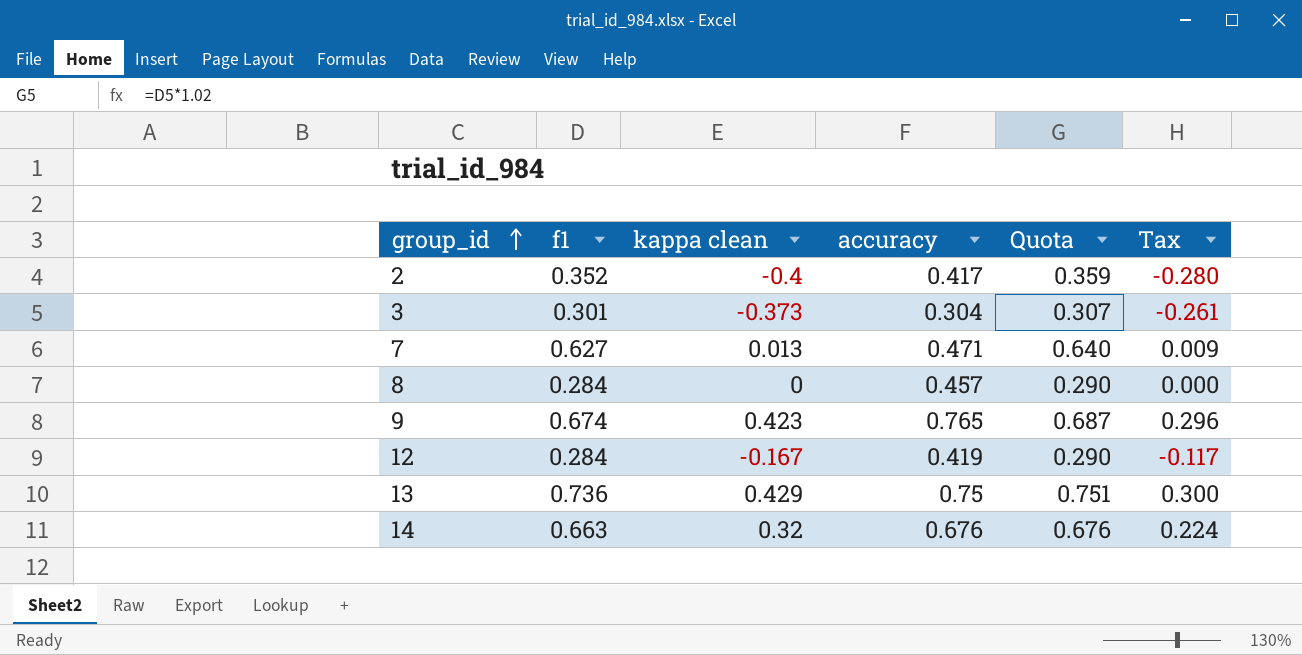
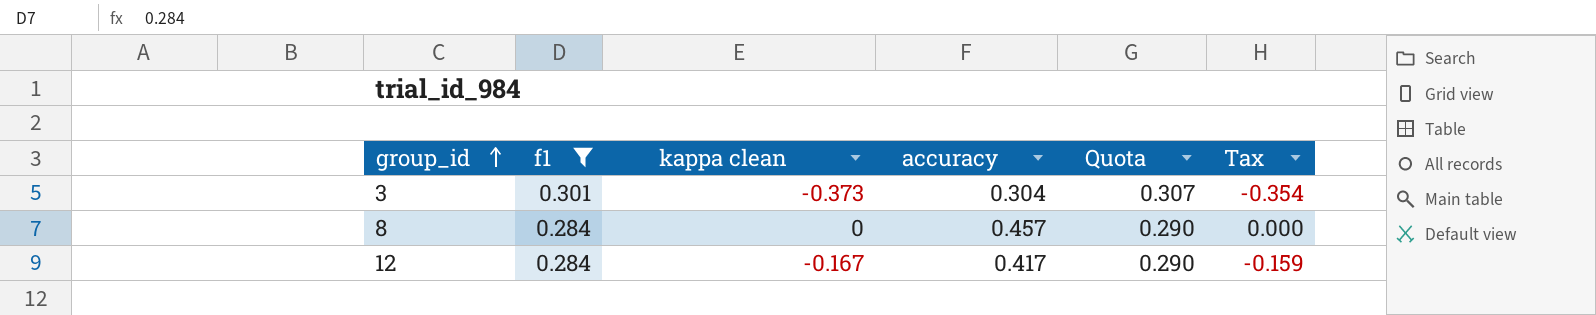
filter: none -> f1 <= 0.301
column Tax | formula: [kappa clean] * 0.7 -> [kappa clean] * 0.95
12 | accuracy: 0.419 -> 0.417

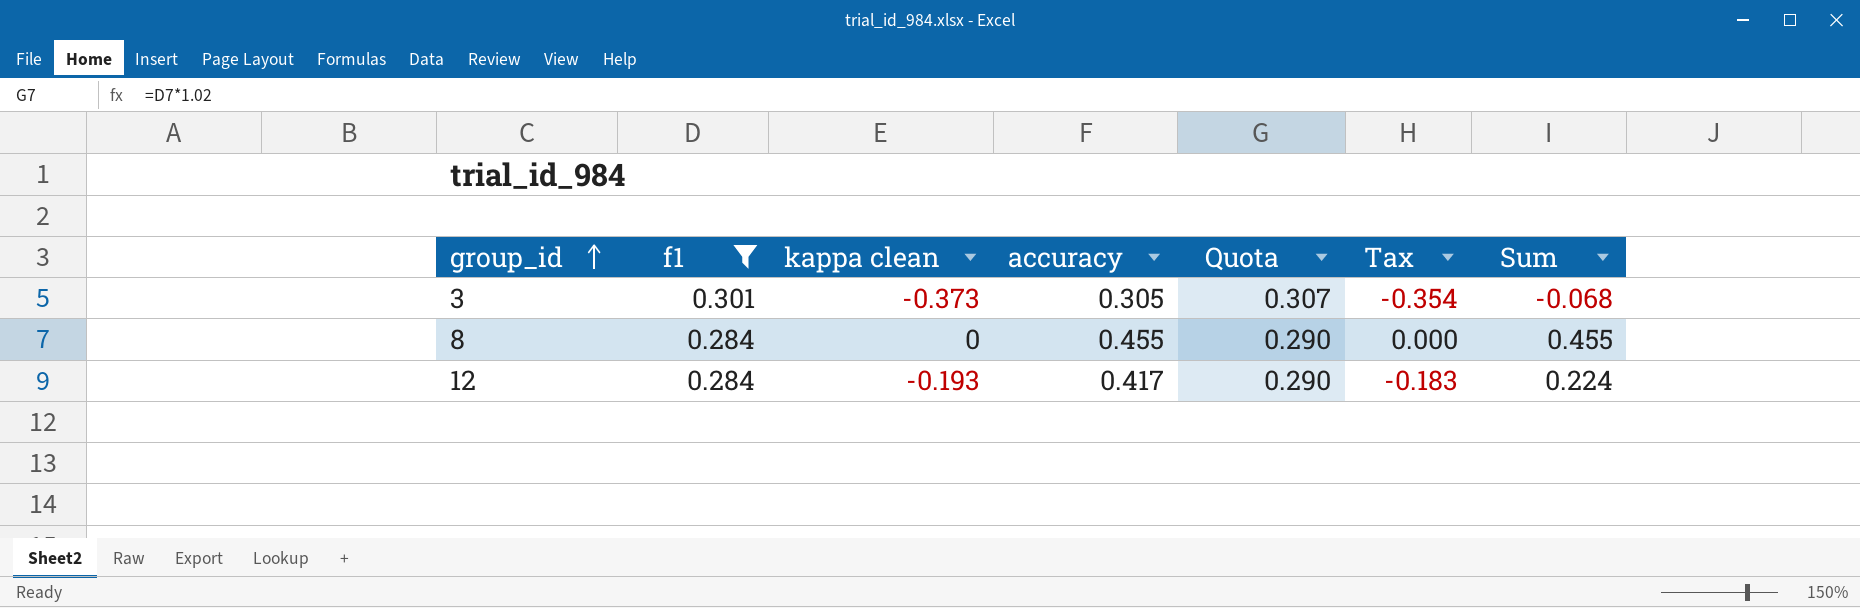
column Sum | formula: none -> [kappa clean] + [accuracy]
3 | accuracy: 0.304 -> 0.305
8 | accuracy: 0.457 -> 0.455
12 | kappa clean: -0.167 -> -0.193
12 | Tax: -0.159 -> -0.183

